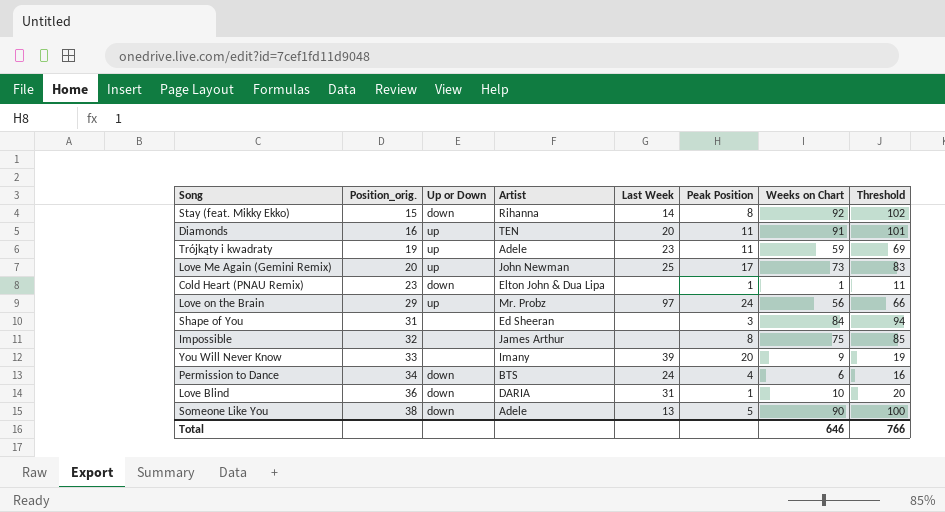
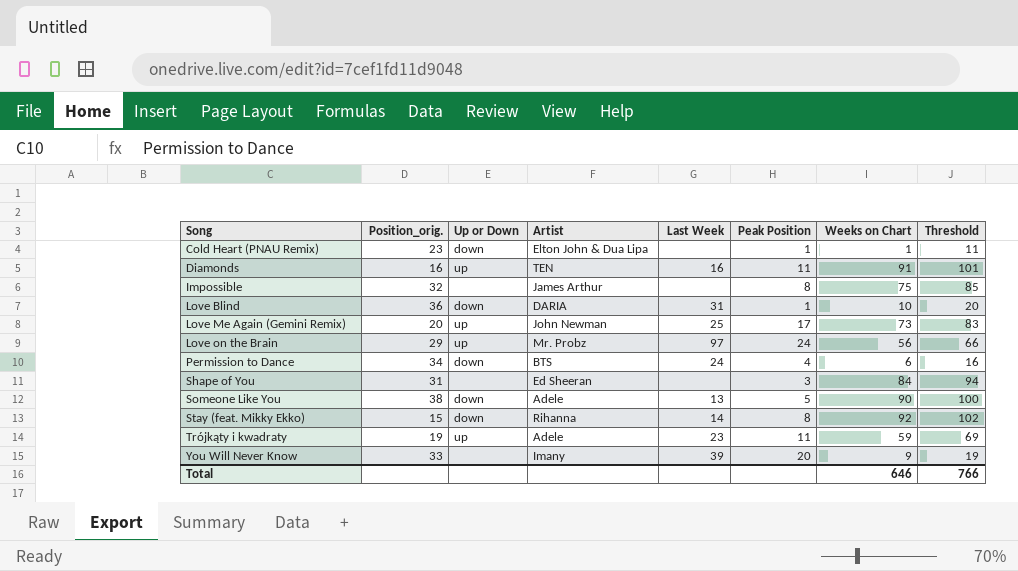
row order: Position_orig. ascending -> Song ascending
Diamonds | Last Week: 20 -> 16

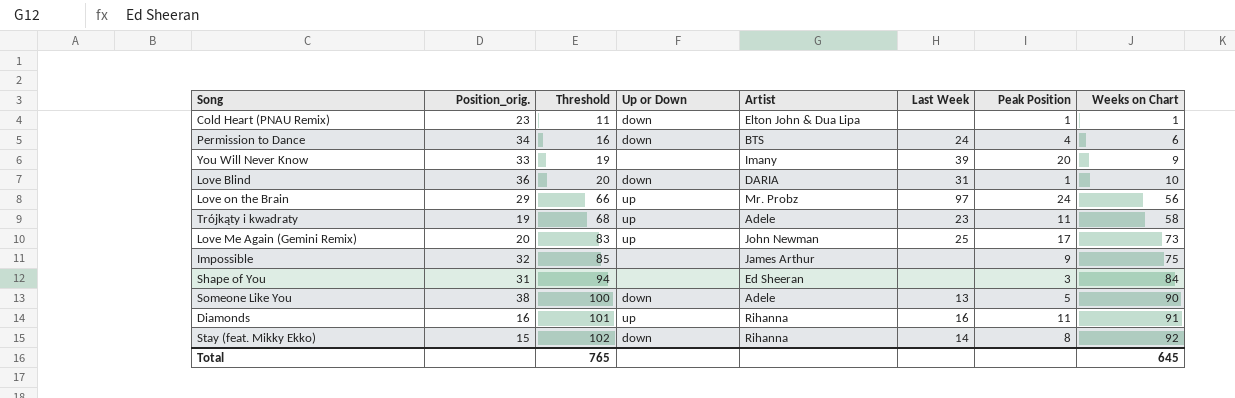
row order: Song ascending -> Threshold ascending
column Threshold | position: 8 -> 3
Trójkąty i kwadraty | Threshold: 69 -> 68
Trójkąty i kwadraty | Weeks on Chart: 59 -> 58
Impossible | Peak Position: 8 -> 9
Diamonds | Artist: TEN -> Rihanna
Total | Threshold: 766 -> 765
Total | Weeks on Chart: 646 -> 645

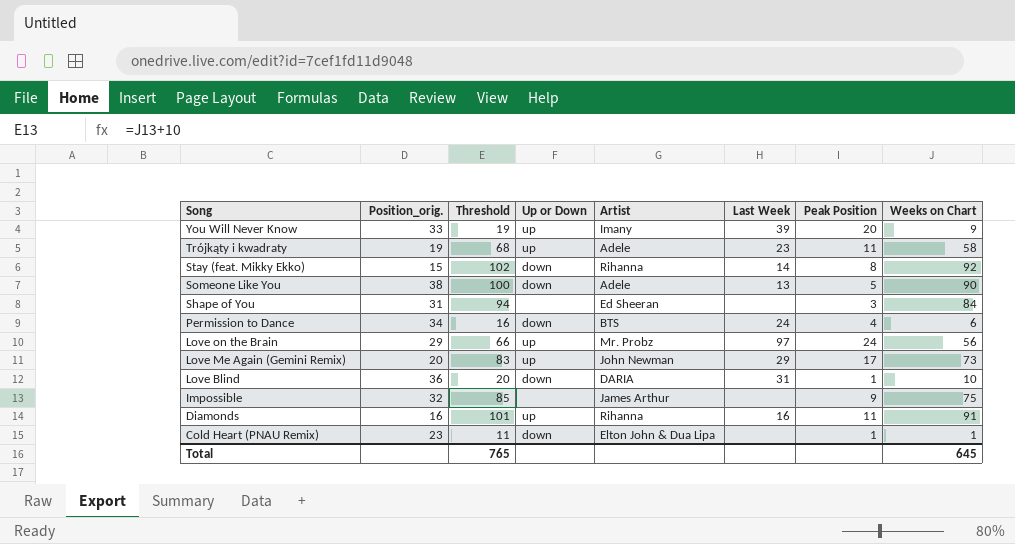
row order: Threshold ascending -> Song descending
You Will Never Know | Up or Down: none -> up
Love Me Again (Gemini Remix) | Last Week: 25 -> 29

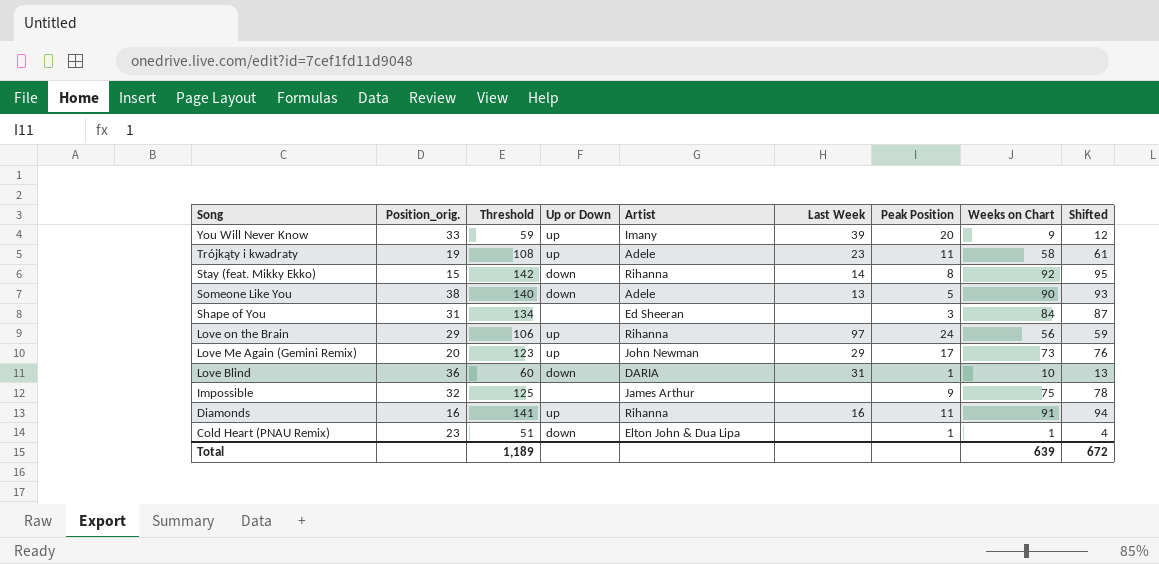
column Threshold | formula: [Weeks on Chart] + 10 -> [Weeks on Chart] + 50
column Shifted | formula: none -> [Weeks on Chart] + 3
row Permission to Dance: 34 | 16 | down | BTS | 24 | 4 | 6 -> none
Love on the Brain | Artist: Mr. Probz -> Rihanna
Total | Threshold: 765 -> 1,189
Total | Weeks on Chart: 645 -> 639

